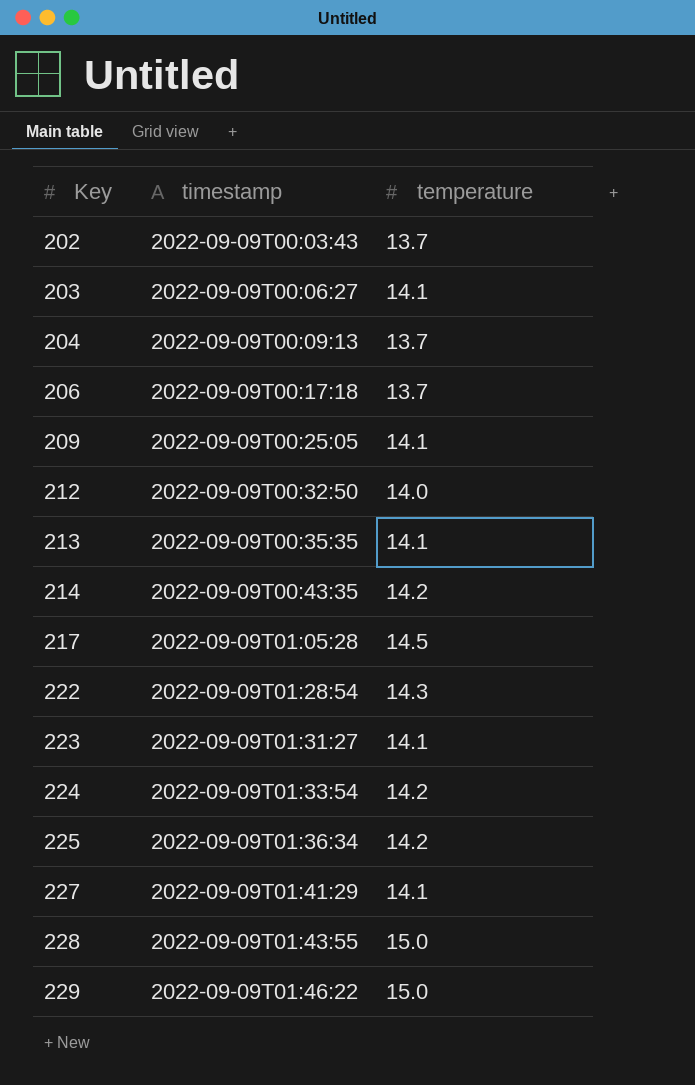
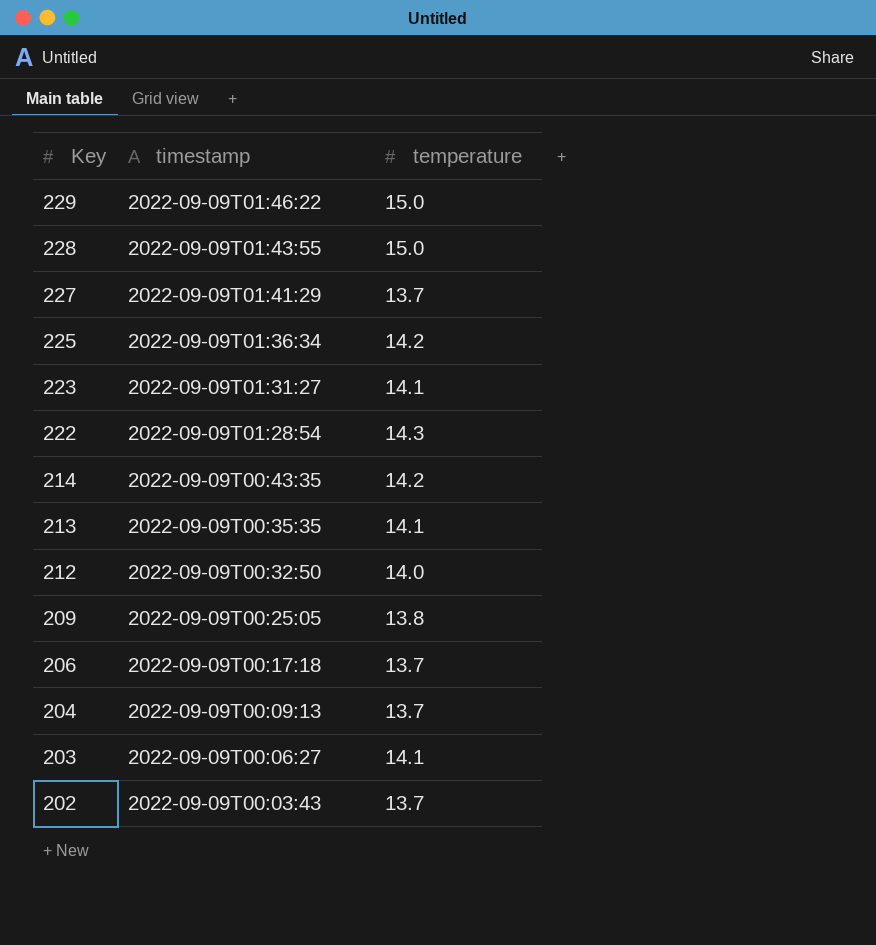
row order: Key ascending -> Key descending
row 217: 2022-09-09T01:05:28 | 14.5 -> none
row 224: 2022-09-09T01:33:54 | 14.2 -> none
227 | temperature: 14.1 -> 13.7
209 | temperature: 14.1 -> 13.8

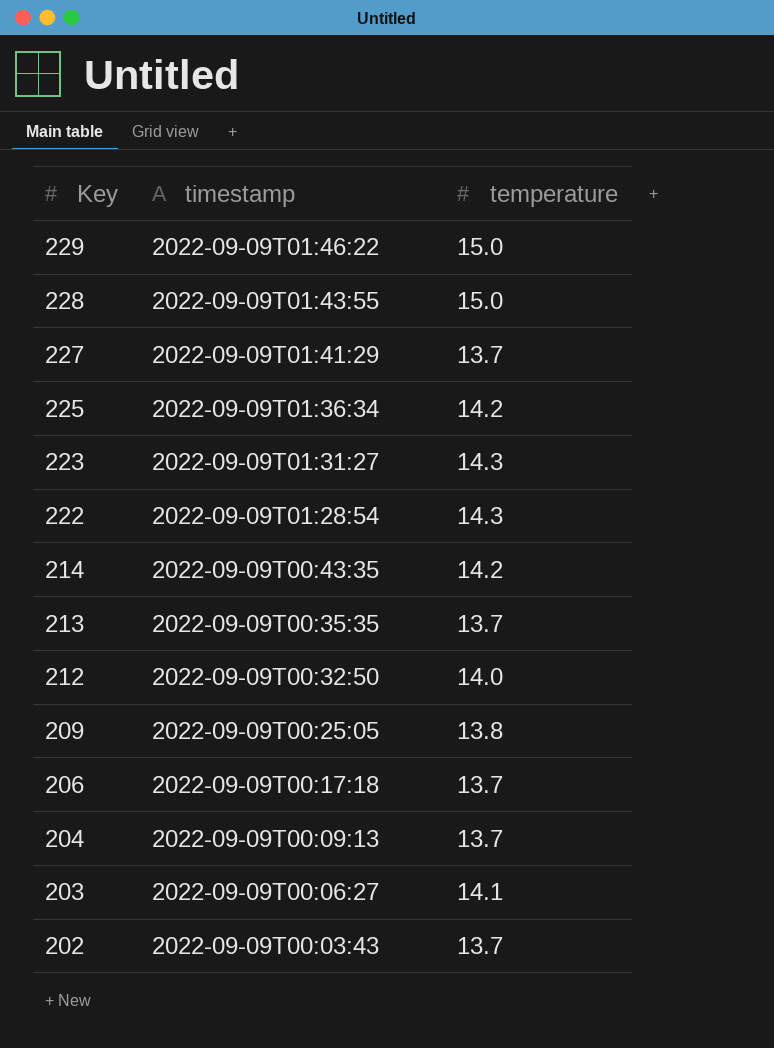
223 | temperature: 14.1 -> 14.3
213 | temperature: 14.1 -> 13.7

